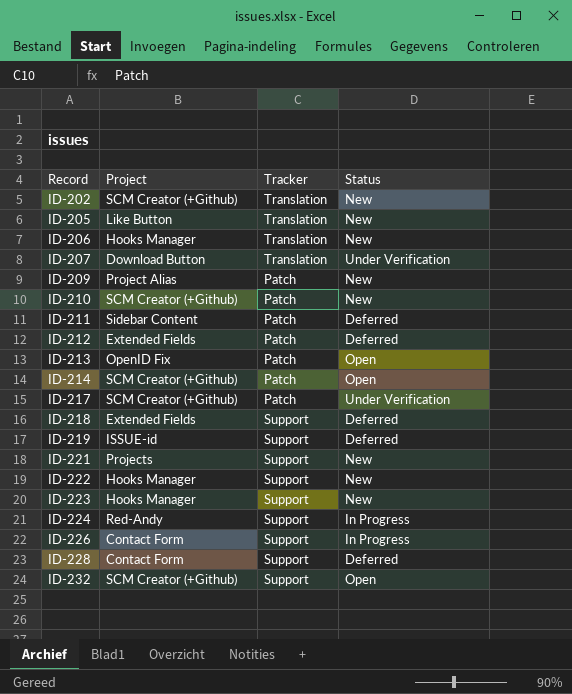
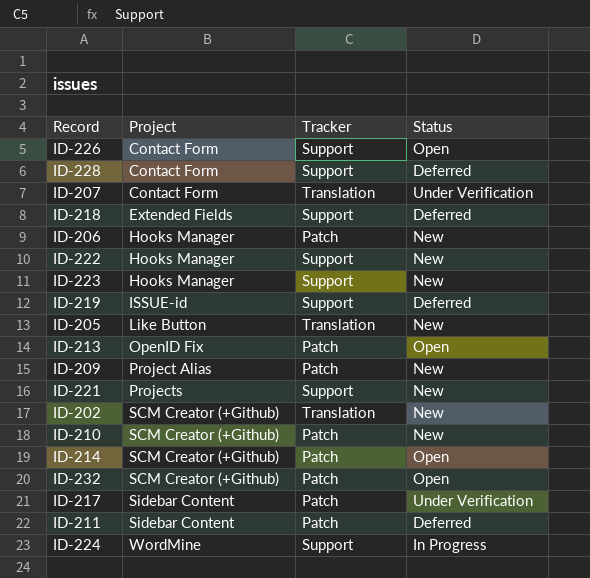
row order: Record ascending -> Project ascending
row ID-212: Extended Fields | Patch | Deferred -> none
ID-226 | Status: In Progress -> Open
ID-207 | Project: Download Button -> Contact Form
ID-206 | Tracker: Translation -> Patch
ID-232 | Tracker: Support -> Patch
ID-217 | Project: SCM Creator (+Github) -> Sidebar Content
ID-224 | Project: Red-Andy -> WordMine

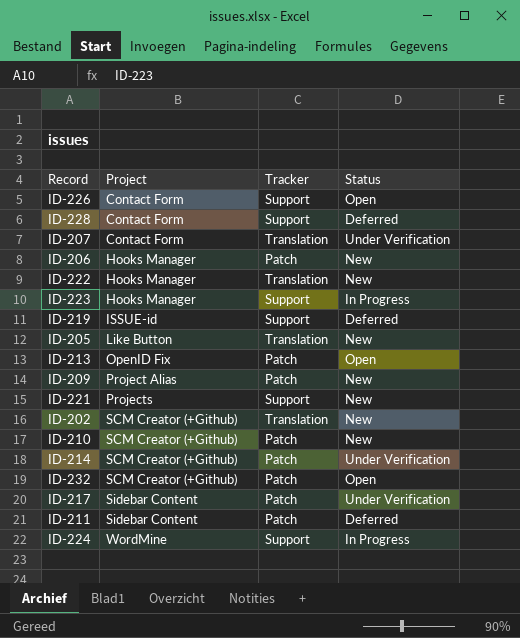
row ID-218: Extended Fields | Support | Deferred -> none
ID-222 | Tracker: Support -> Translation
ID-223 | Status: New -> In Progress
ID-214 | Status: Open -> Under Verification

